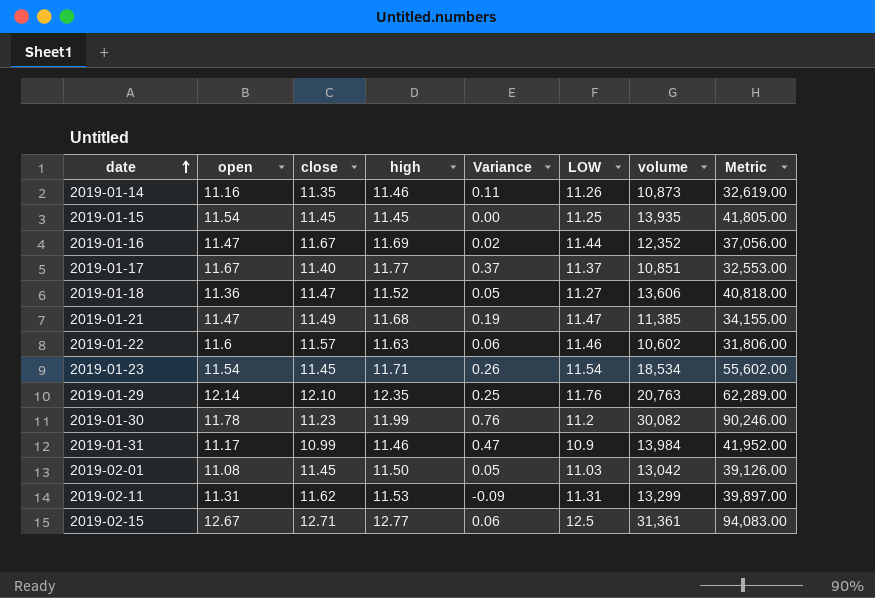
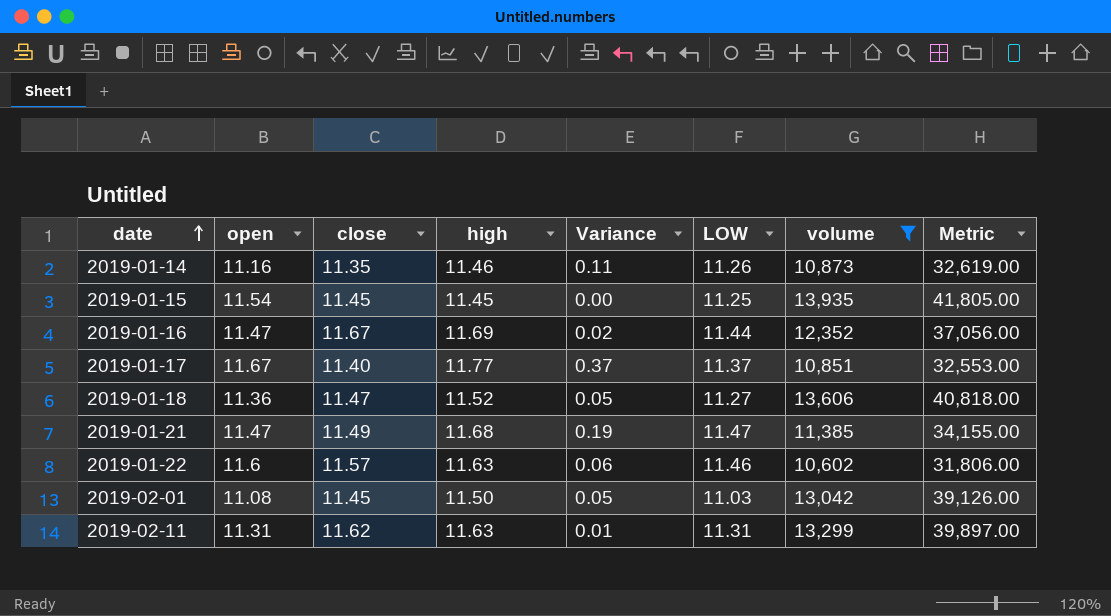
filter: none -> volume <= 13,935
2019-02-11 | high: 11.53 -> 11.63
2019-02-11 | Variance: -0.09 -> 0.01

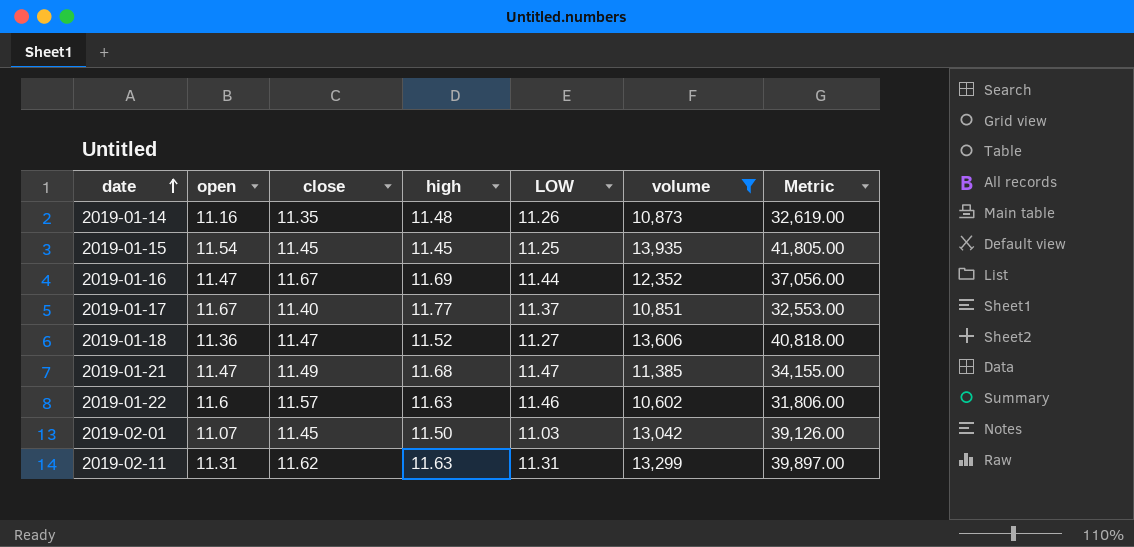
column Variance | formula: [high] - [close] -> none
2019-01-14 | high: 11.46 -> 11.48
2019-02-01 | open: 11.08 -> 11.07

